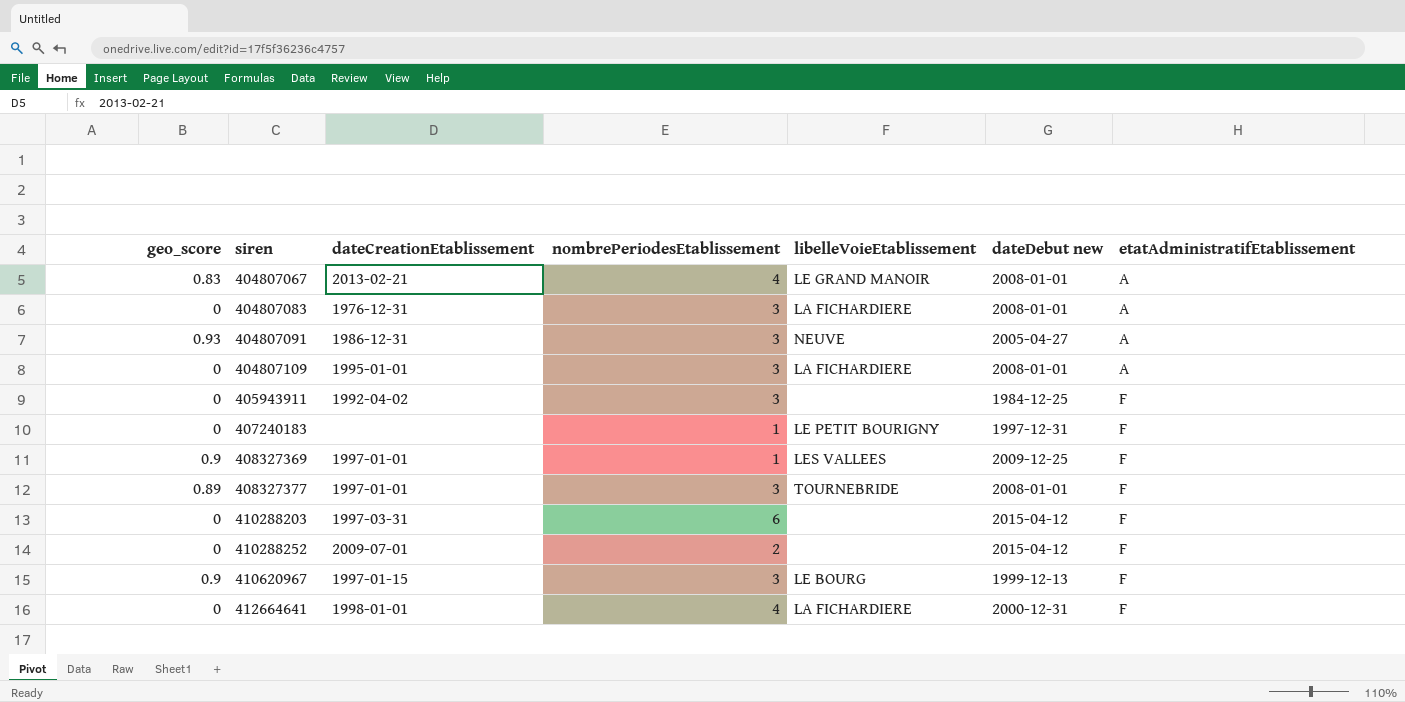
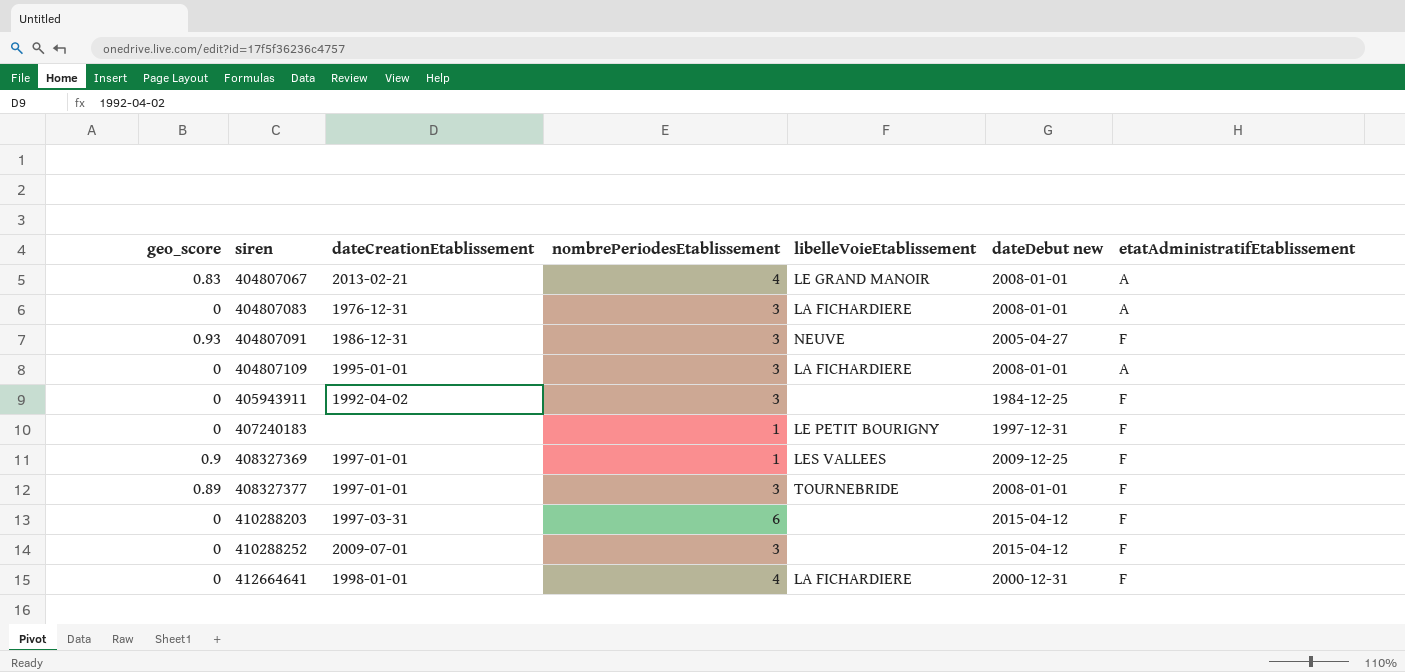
row 410620967: 0.9 | 1997-01-15 | 3 | LE BOURG | 1999-12-13 | F -> none
404807091 | etatAdministratifEtablissement: A -> F
410288252 | nombrePeriodesEtablissement: 2 -> 3

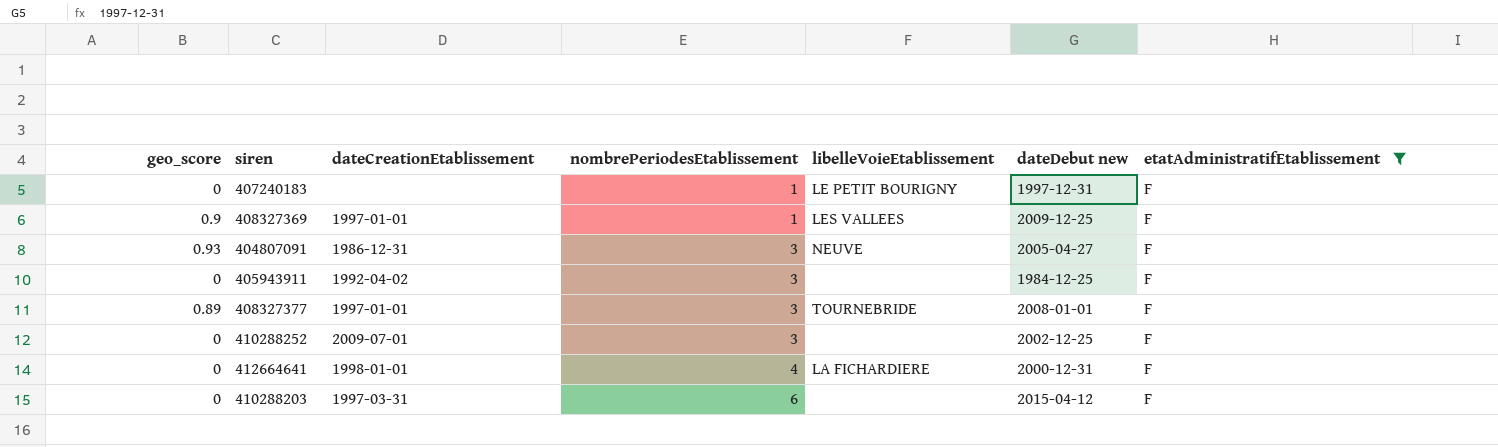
filter: none -> etatAdministratifEtablissement = F
row order: siren ascending -> nombrePeriodesEtablissement ascending
410288252 | dateDebut new: 2015-04-12 -> 2002-12-25

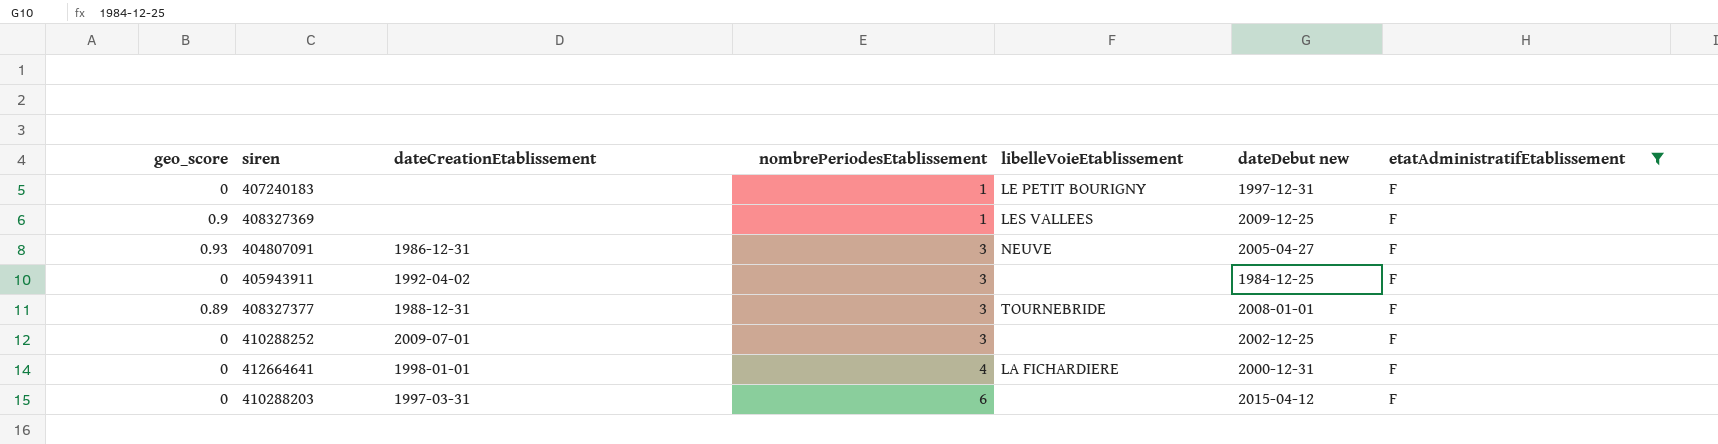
408327369 | dateCreationEtablissement: 1997-01-01 -> none
408327377 | dateCreationEtablissement: 1997-01-01 -> 1988-12-31

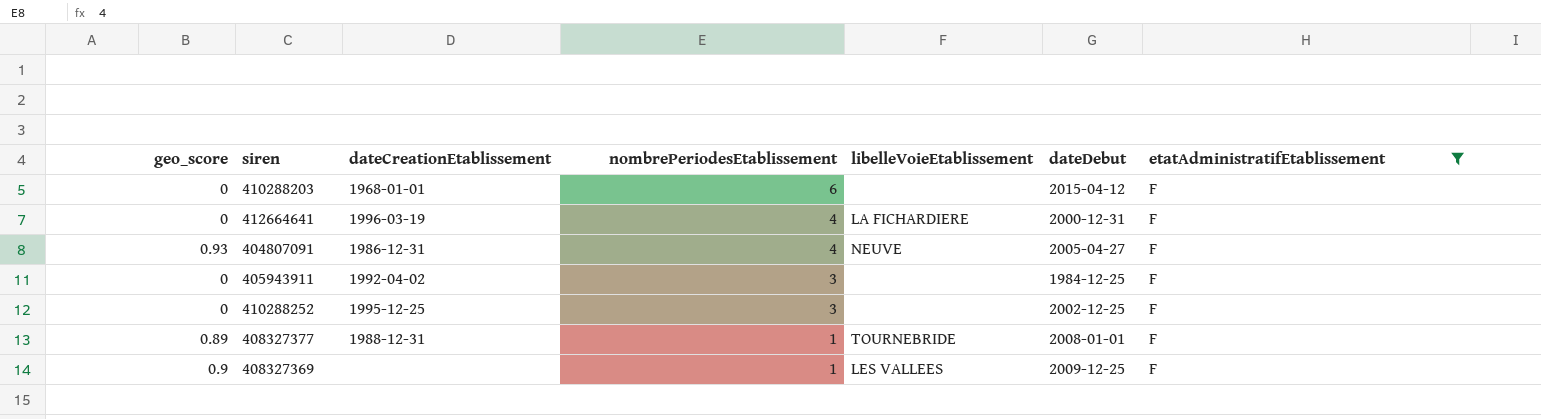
row order: nombrePeriodesEtablissement ascending -> nombrePeriodesEtablissement descending
column name: dateDebut new -> dateDebut
row 407240183: 0 | none | 1 | LE PETIT BOURIGNY | 1997-12-31 | F -> none
410288203 | dateCreationEtablissement: 1997-03-31 -> 1968-01-01
412664641 | dateCreationEtablissement: 1998-01-01 -> 1996-03-19
404807091 | nombrePeriodesEtablissement: 3 -> 4
410288252 | dateCreationEtablissement: 2009-07-01 -> 1995-12-25
408327377 | nombrePeriodesEtablissement: 3 -> 1

